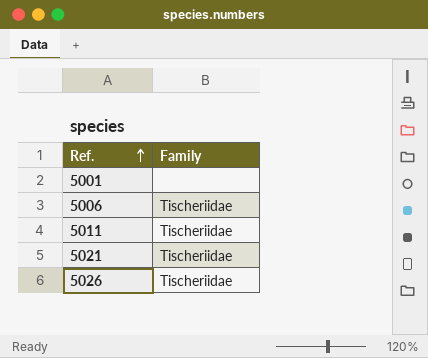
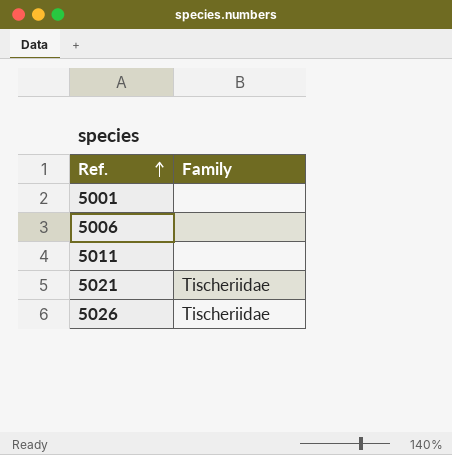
5006 | Family: Tischeriidae -> none
5011 | Family: Tischeriidae -> none

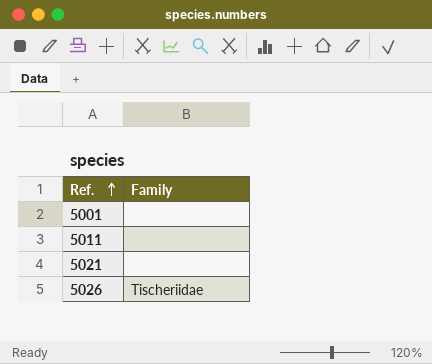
row 5006: none -> none
5021 | Family: Tischeriidae -> none

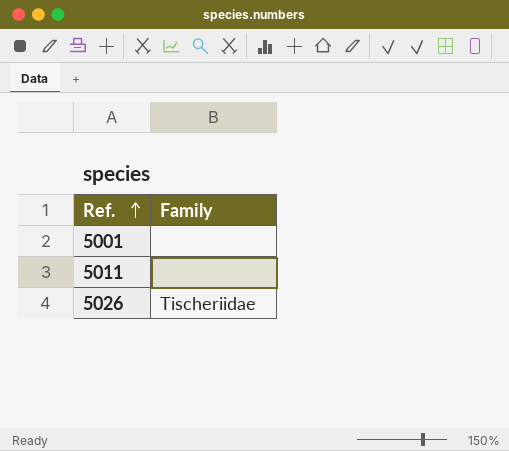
row 5021: none -> none

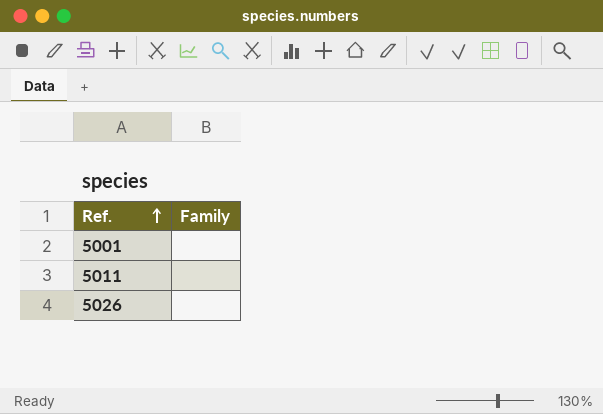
5026 | Family: Tischeriidae -> none

